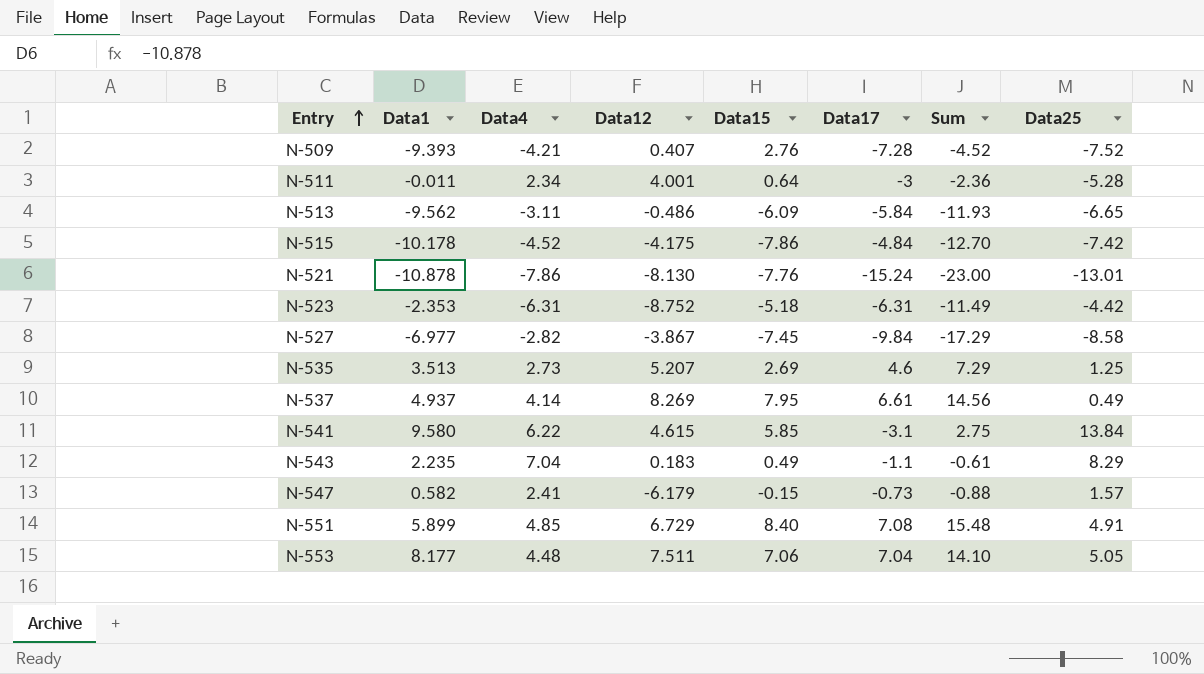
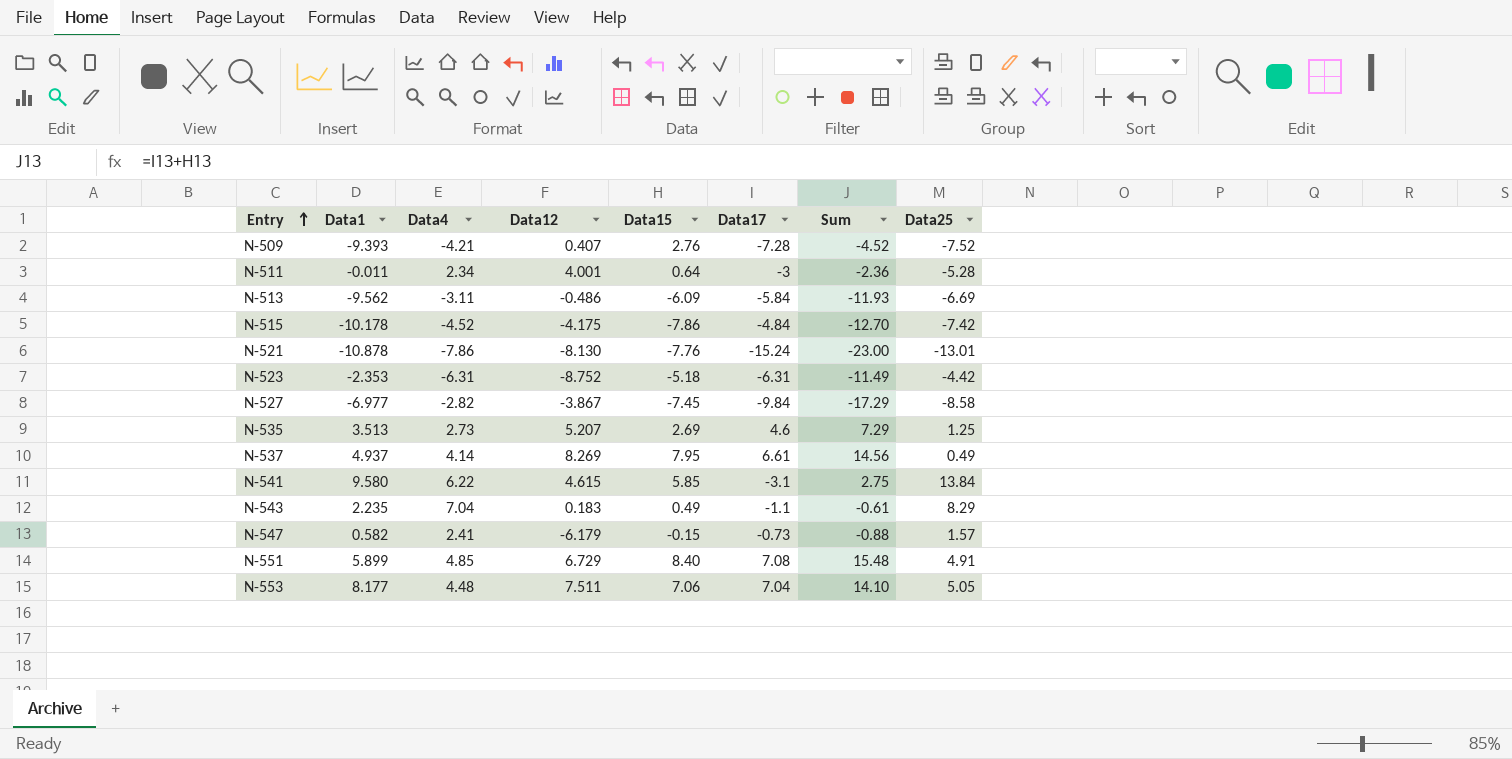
N-513 | Data25: -6.65 -> -6.69

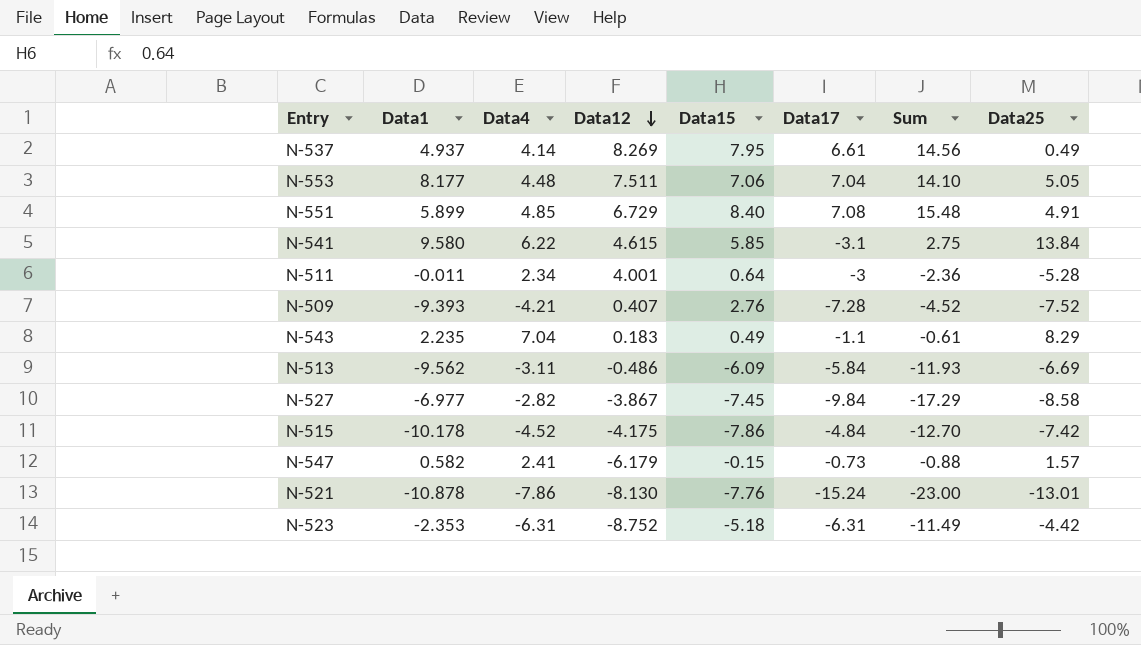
row order: Entry ascending -> Data12 descending
row N-535: 3.513 | 2.73 | 5.207 | 2.69 | 4.6 | 7.29 | 1.25 -> none

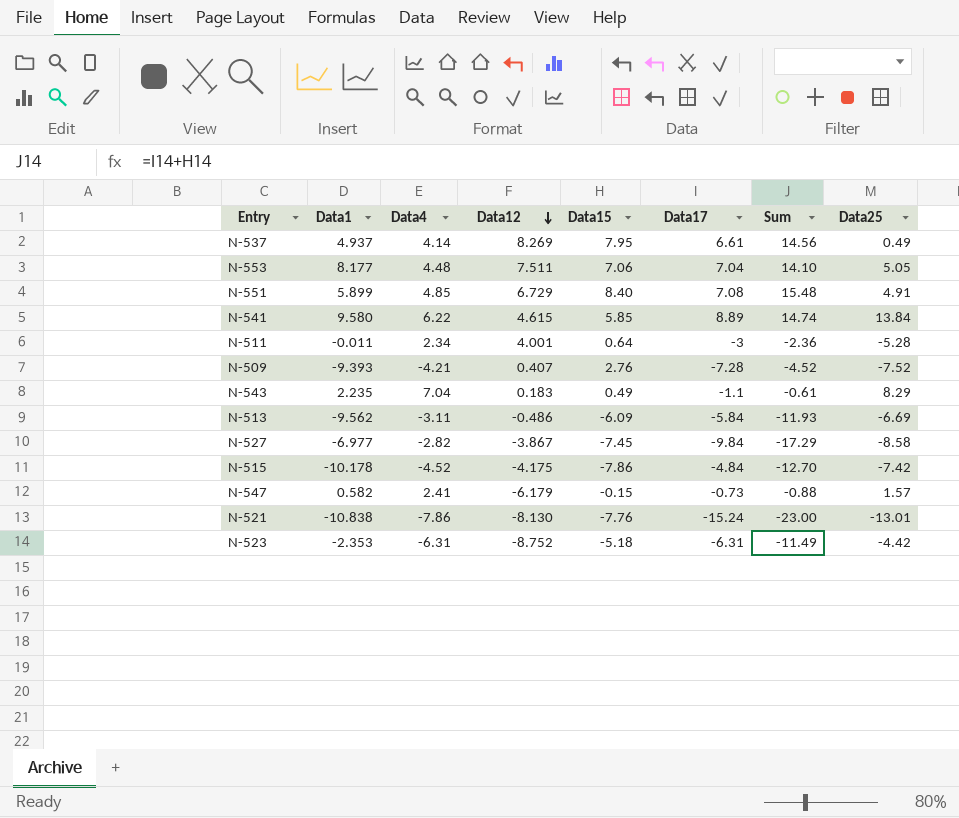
N-541 | Data17: -3.1 -> 8.89
N-541 | Sum: 2.75 -> 14.74
N-521 | Data1: -10.878 -> -10.838

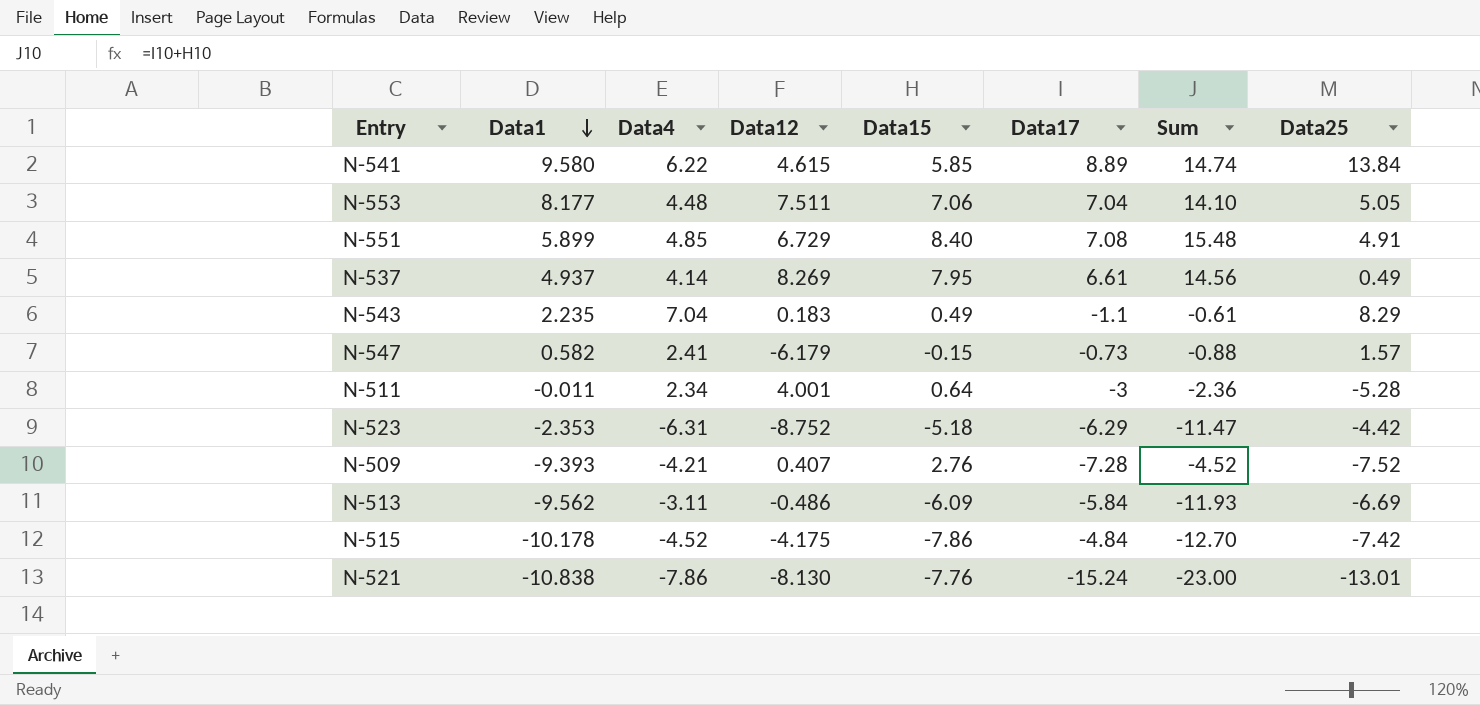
row order: Data12 descending -> Data1 descending
row N-527: -6.977 | -2.82 | -3.867 | -7.45 | -9.84 | -17.29 | -8.58 -> none
N-523 | Data17: -6.31 -> -6.29
N-523 | Sum: -11.49 -> -11.47

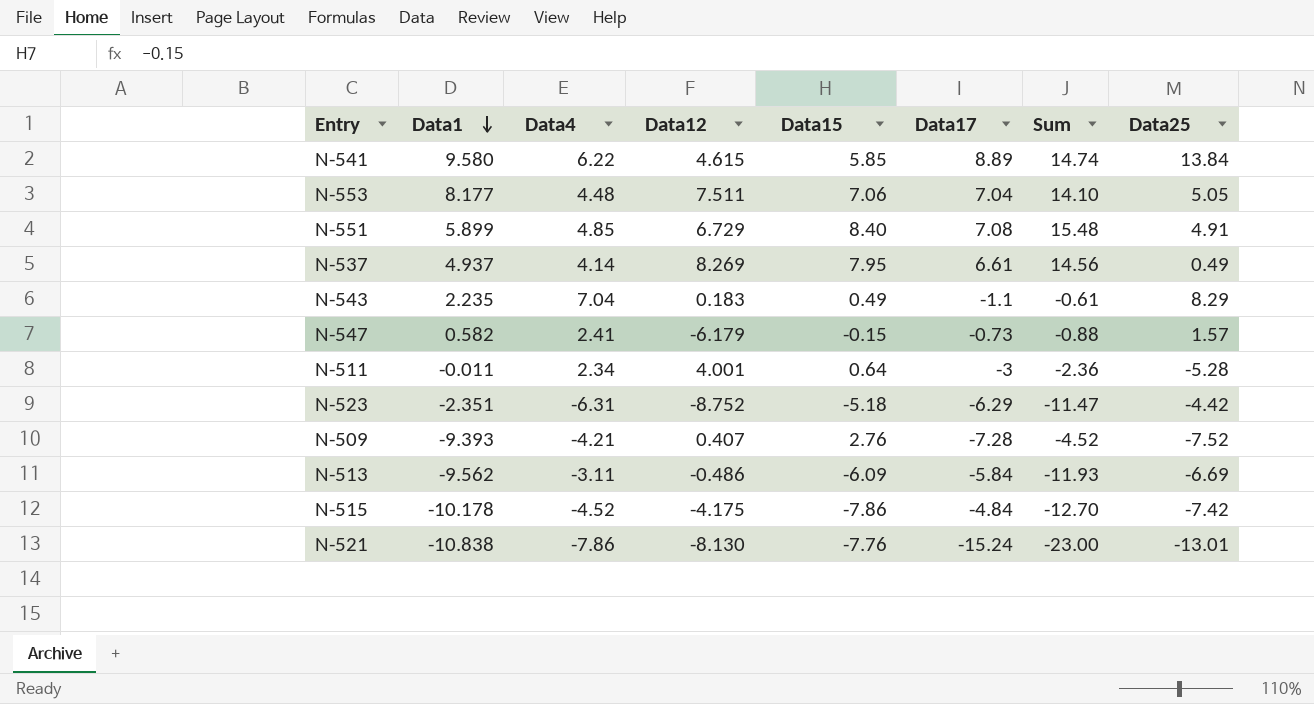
N-523 | Data1: -2.353 -> -2.351

